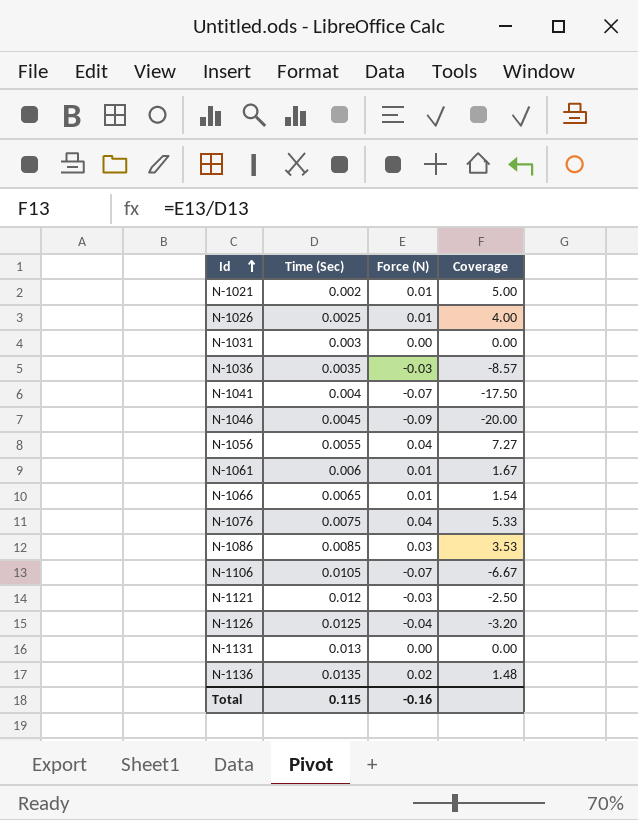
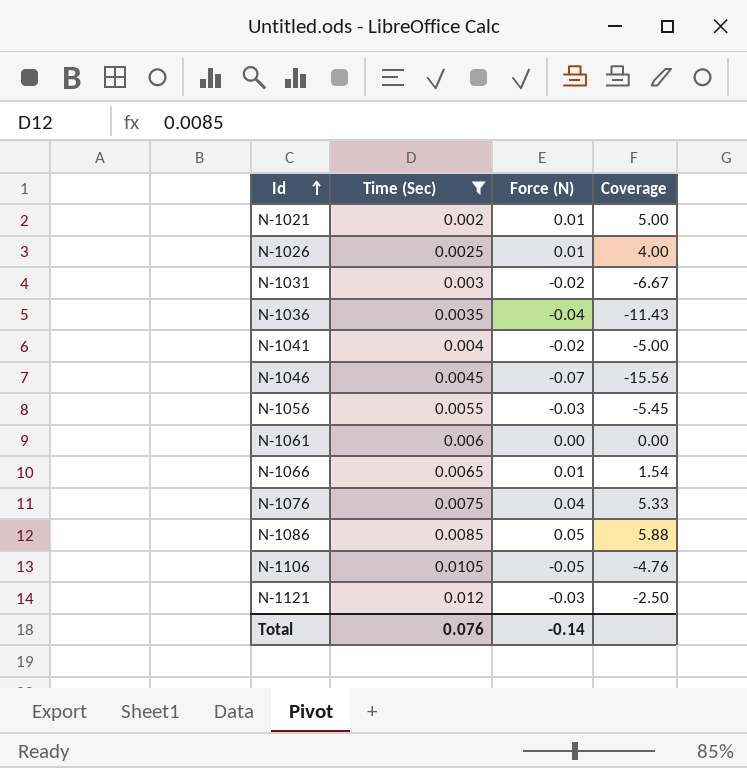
filter: none -> Time (Sec) <= 0.012
N-1031 | Force (N): 0.00 -> -0.02
N-1031 | Coverage: 0.00 -> -6.67
N-1036 | Force (N): -0.03 -> -0.04
N-1036 | Coverage: -8.57 -> -11.43
N-1041 | Force (N): -0.07 -> -0.02
N-1041 | Coverage: -17.50 -> -5.00
N-1046 | Force (N): -0.09 -> -0.07
N-1046 | Coverage: -20.00 -> -15.56
N-1056 | Force (N): 0.04 -> -0.03
N-1056 | Coverage: 7.27 -> -5.45
N-1061 | Force (N): 0.01 -> 0.00
N-1061 | Coverage: 1.67 -> 0.00
N-1086 | Force (N): 0.03 -> 0.05
N-1086 | Coverage: 3.53 -> 5.88
N-1106 | Force (N): -0.07 -> -0.05
N-1106 | Coverage: -6.67 -> -4.76
Total | Time (Sec): 0.115 -> 0.076
Total | Force (N): -0.16 -> -0.14

